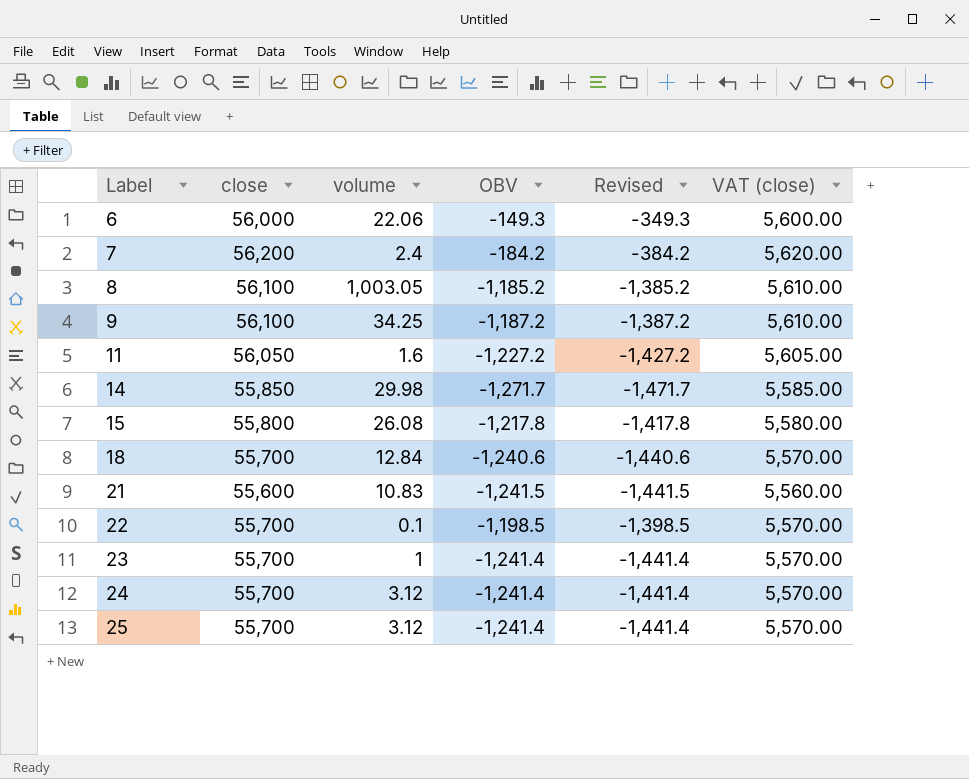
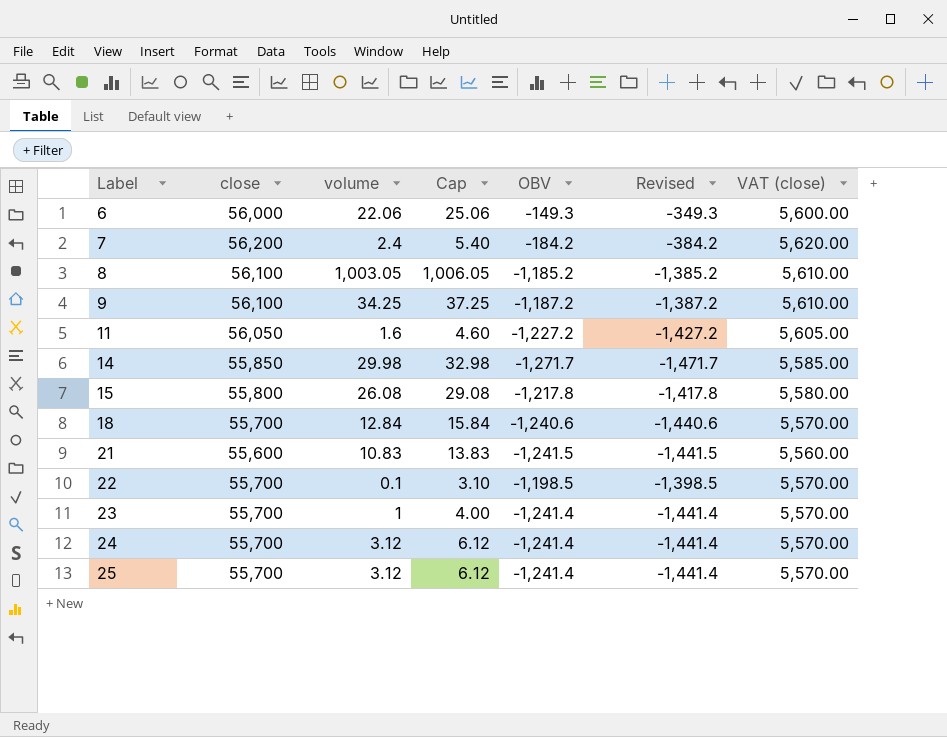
column Cap | formula: none -> [volume] + 3

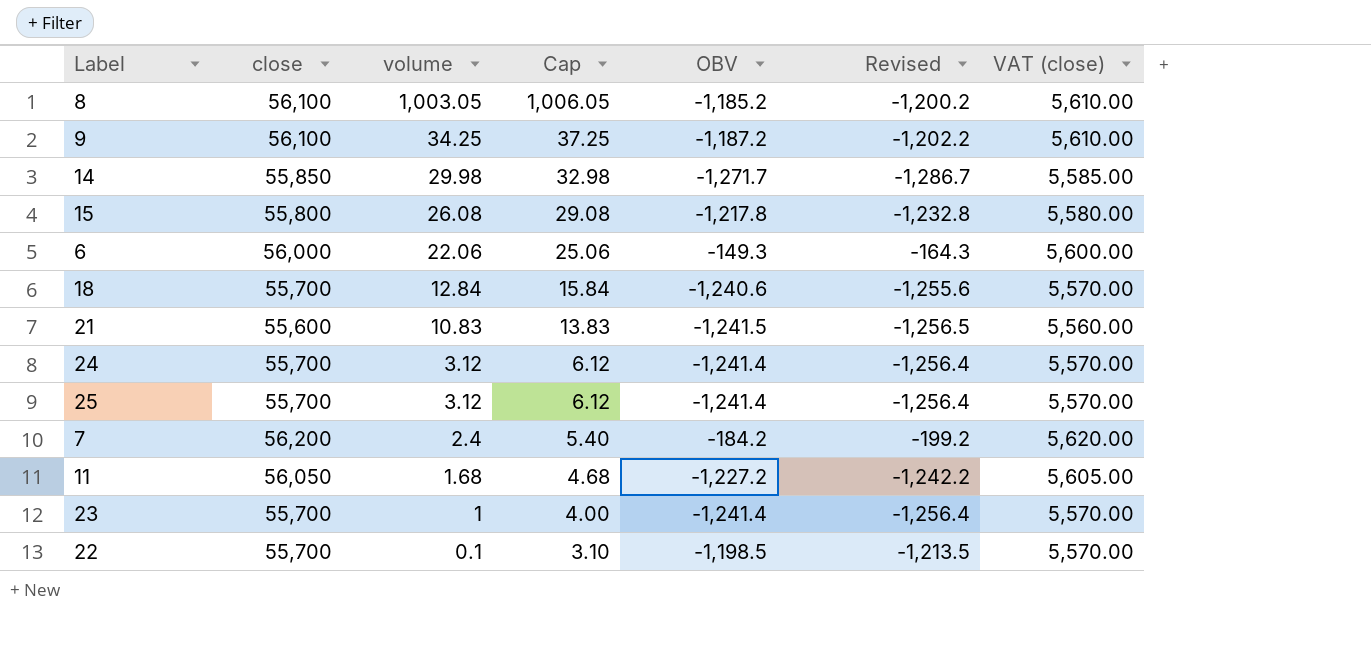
row order: Label ascending -> volume descending
column Revised | formula: [OBV] - 200 -> [OBV] - 15
11 | volume: 1.6 -> 1.68
11 | Cap: 4.60 -> 4.68

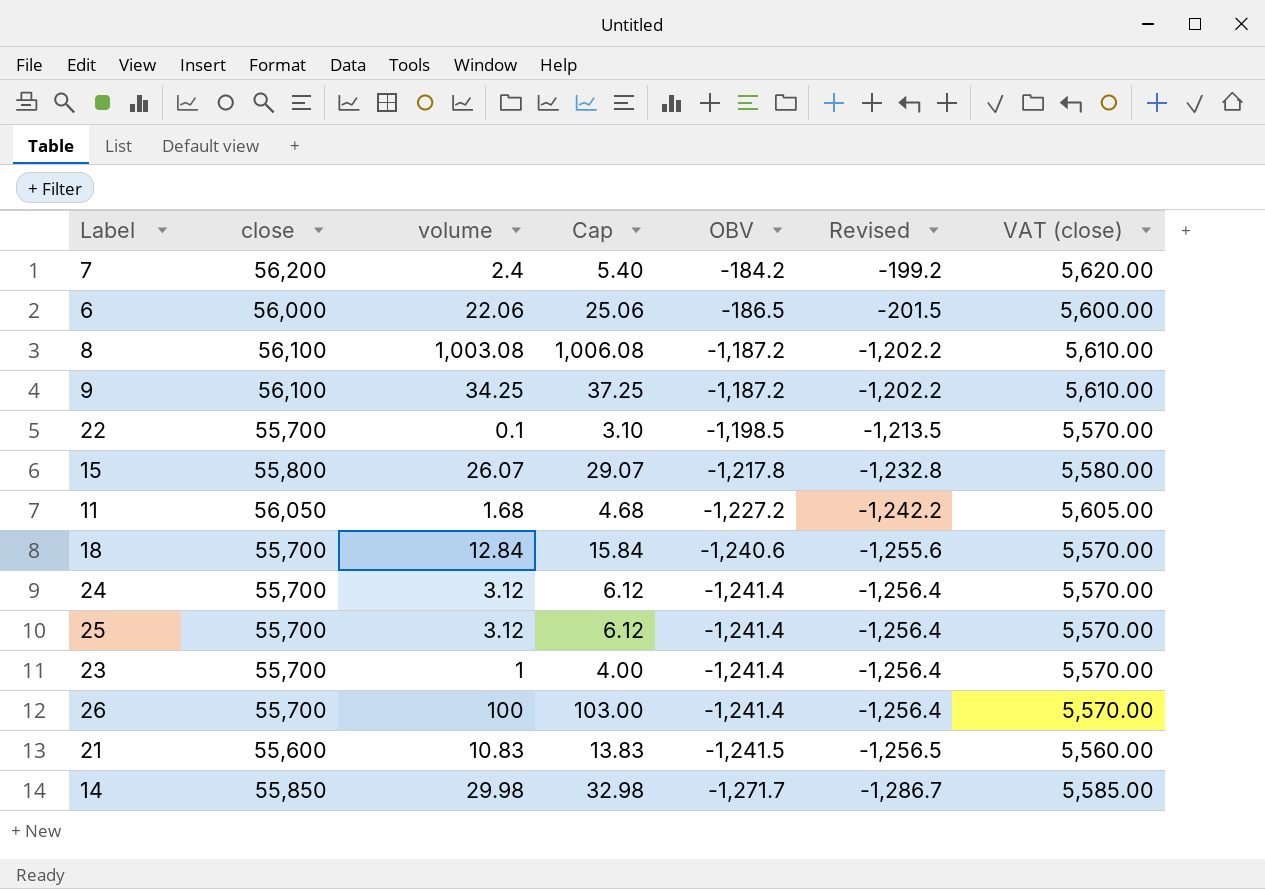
row order: volume descending -> OBV descending
6 | OBV: -149.3 -> -186.5
6 | Revised: -164.3 -> -201.5
8 | volume: 1,003.05 -> 1,003.08
8 | Cap: 1,006.05 -> 1,006.08
8 | OBV: -1,185.2 -> -1,187.2
8 | Revised: -1,200.2 -> -1,202.2
15 | volume: 26.08 -> 26.07
15 | Cap: 29.08 -> 29.07
row 26: none -> 55,700 | 100 | 103.00 | -1,241.4 | -1,256.4 | 5,570.00

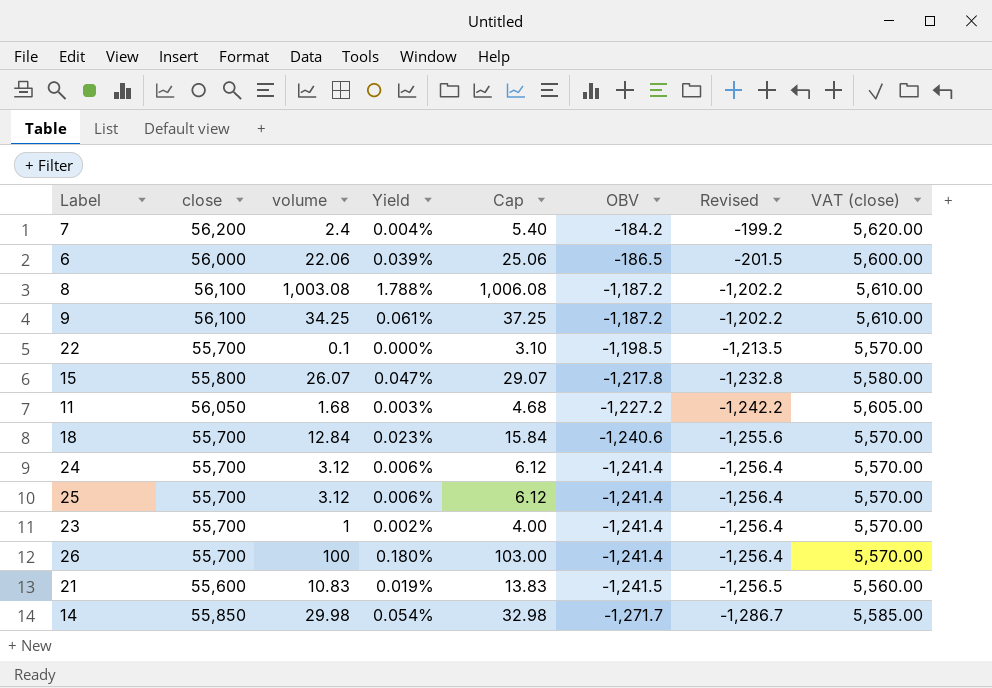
column Yield | formula: none -> [volume] / [close]

